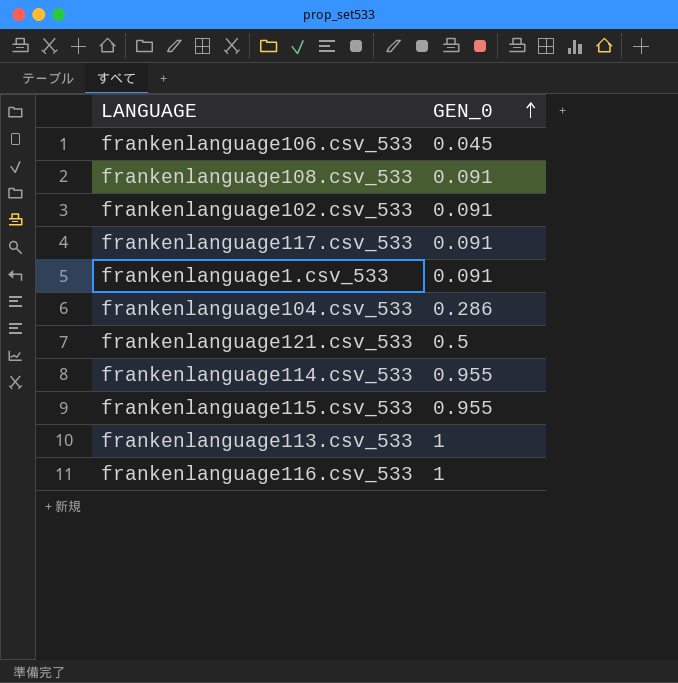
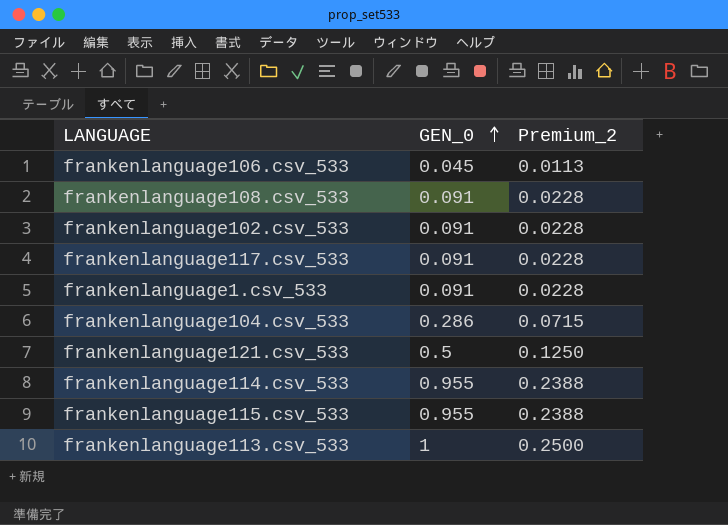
column Premium_2 | formula: none -> [GEN_0] * 0.25
row frankenlanguage116.csv_533: 1 -> none

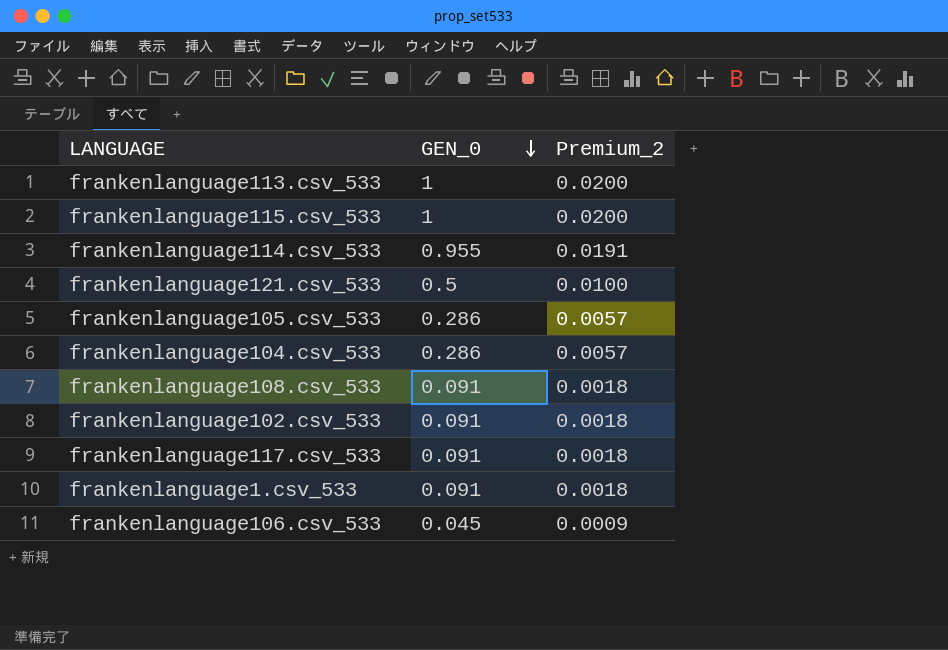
row order: GEN_0 ascending -> GEN_0 descending
column Premium_2 | formula: [GEN_0] * 0.25 -> [GEN_0] * 0.02
frankenlanguage115.csv_533 | GEN_0: 0.955 -> 1
row frankenlanguage105.csv_533: none -> 0.286 | 0.0057

